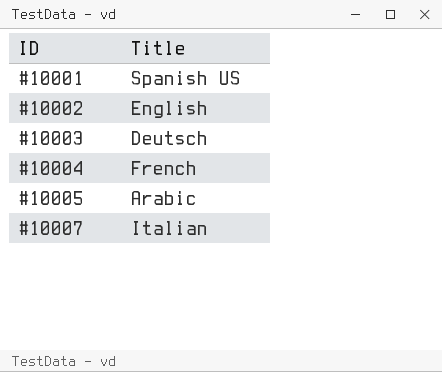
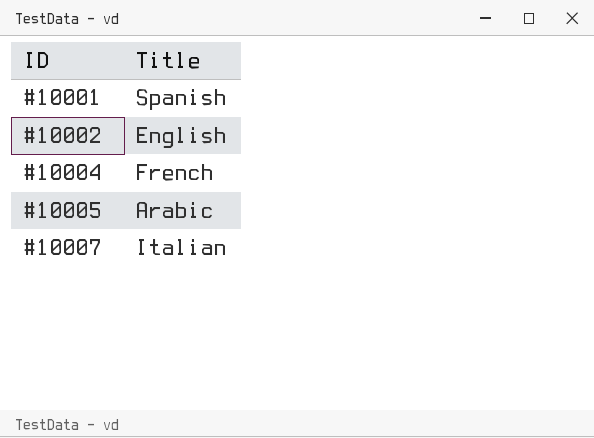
row #10003: Deutsch -> none
#10001 | Title: Spanish US -> Spanish

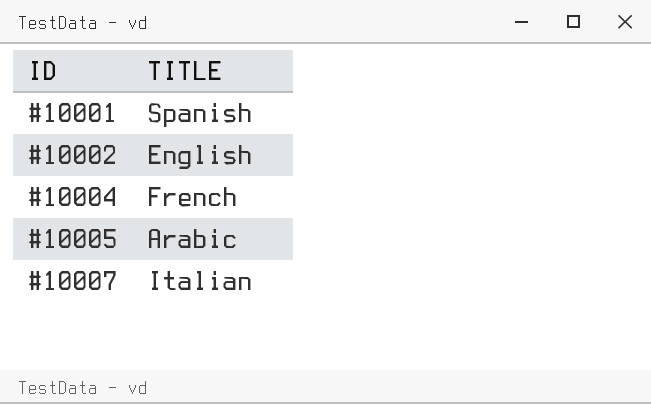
column name: Title -> TITLE

